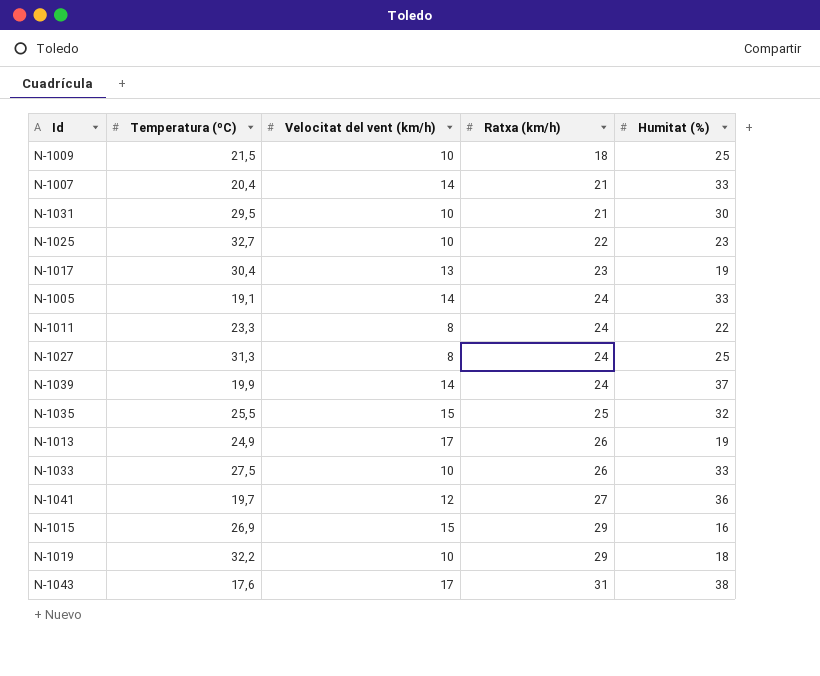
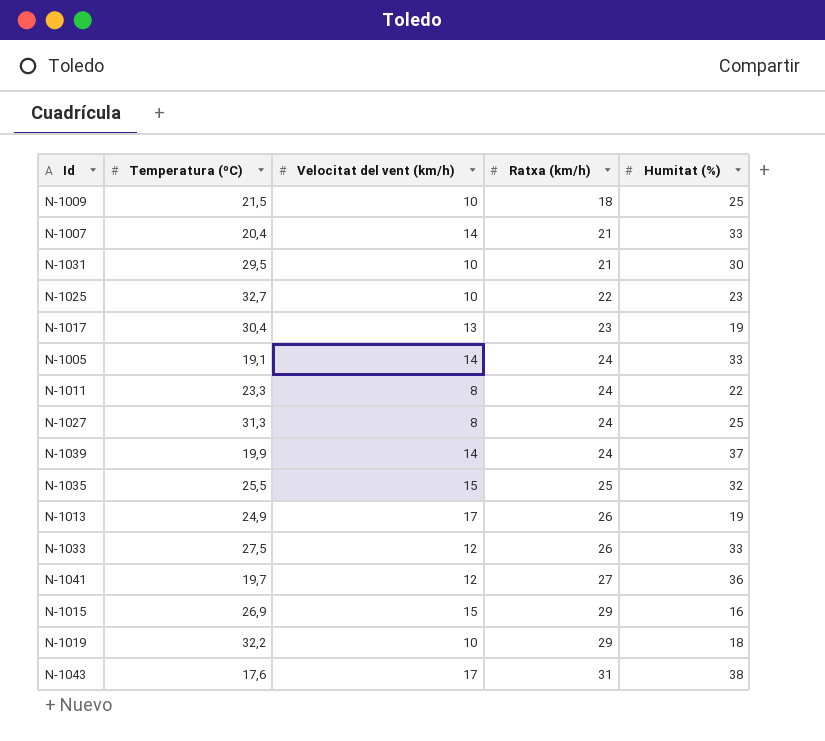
N-1033 | Velocitat del vent (km/h): 10 -> 12

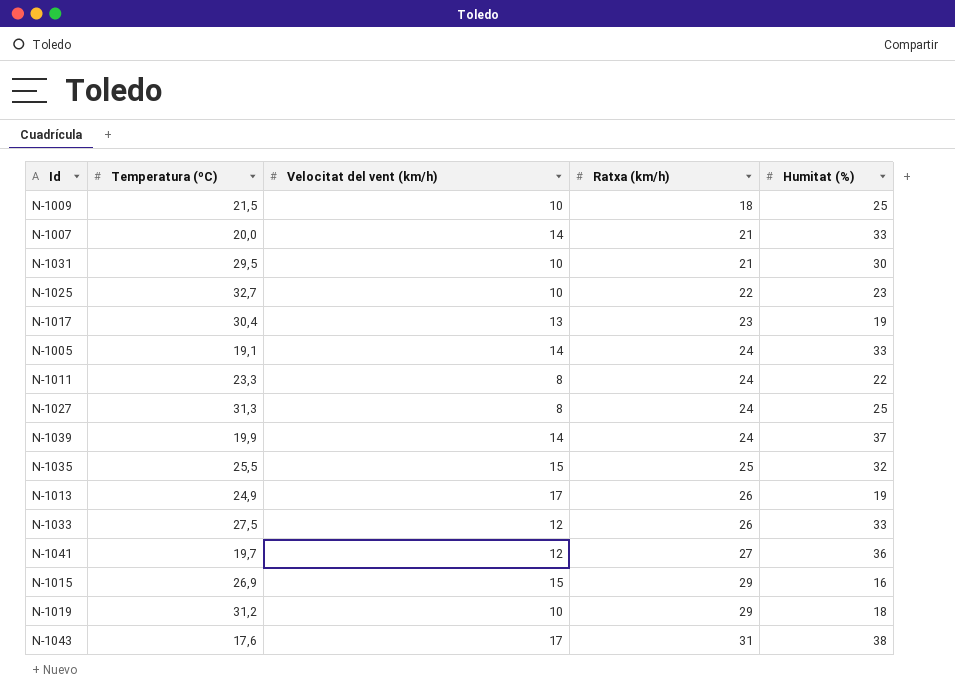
N-1007 | Temperatura (ºC): 20,4 -> 20,0
N-1019 | Temperatura (ºC): 32,2 -> 31,2

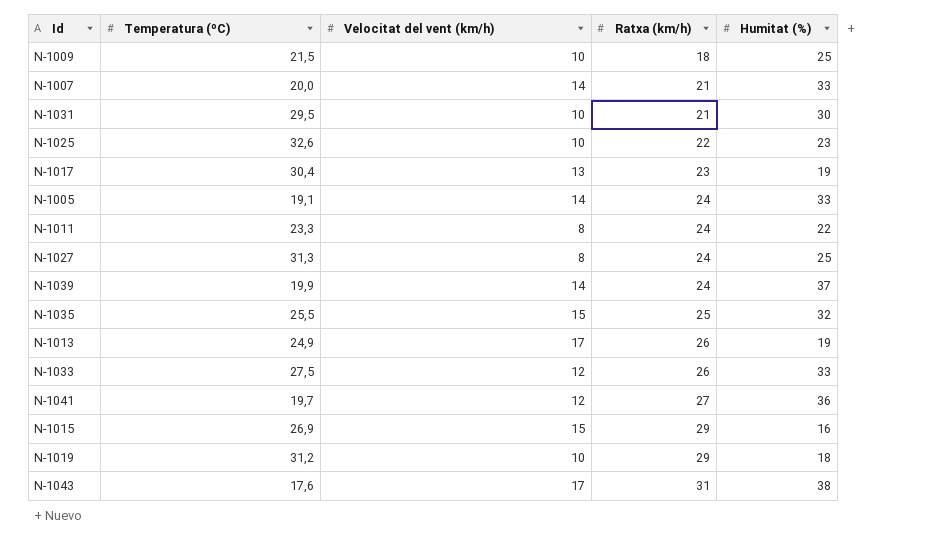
N-1025 | Temperatura (ºC): 32,7 -> 32,6

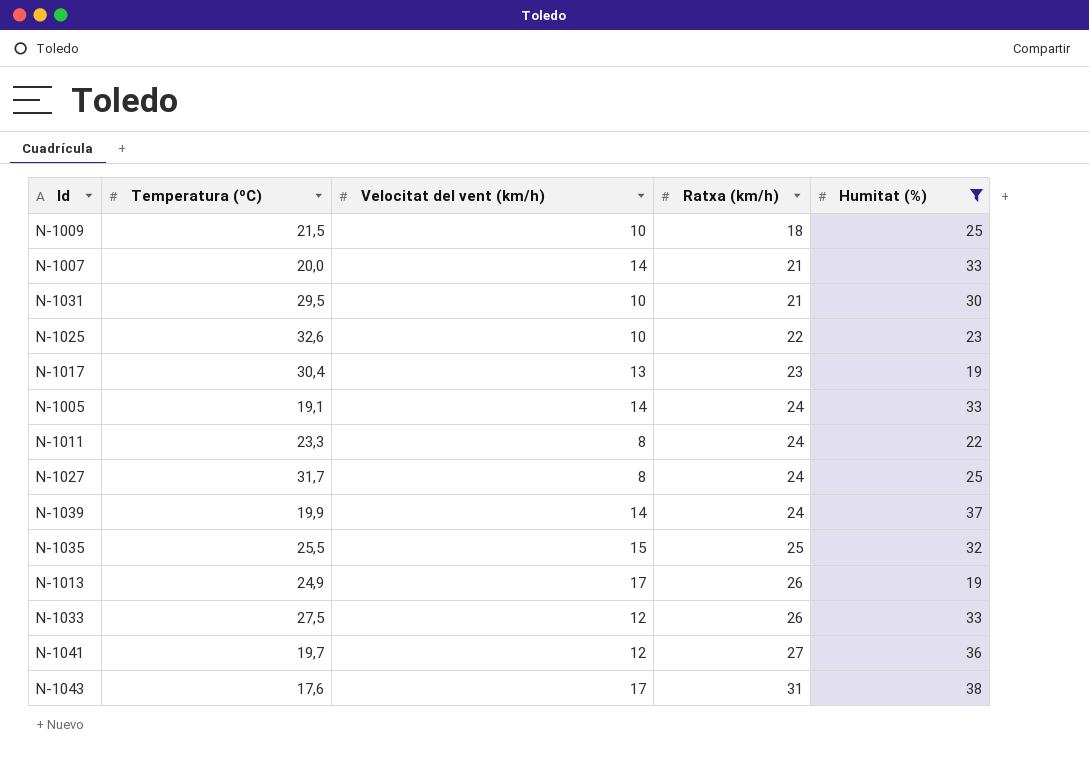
filter: none -> Humitat (%) >= 19
N-1027 | Temperatura (ºC): 31,3 -> 31,7

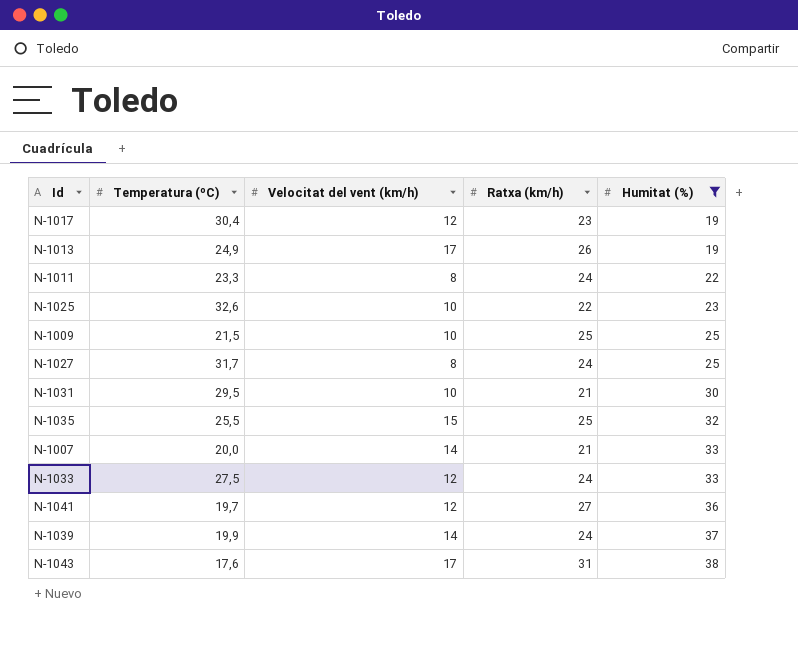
row order: Ratxa (km/h) ascending -> Humitat (%) ascending
row N-1005: 19,1 | 14 | 24 | 33 -> none
N-1017 | Velocitat del vent (km/h): 13 -> 12
N-1009 | Ratxa (km/h): 18 -> 25
N-1033 | Ratxa (km/h): 26 -> 24

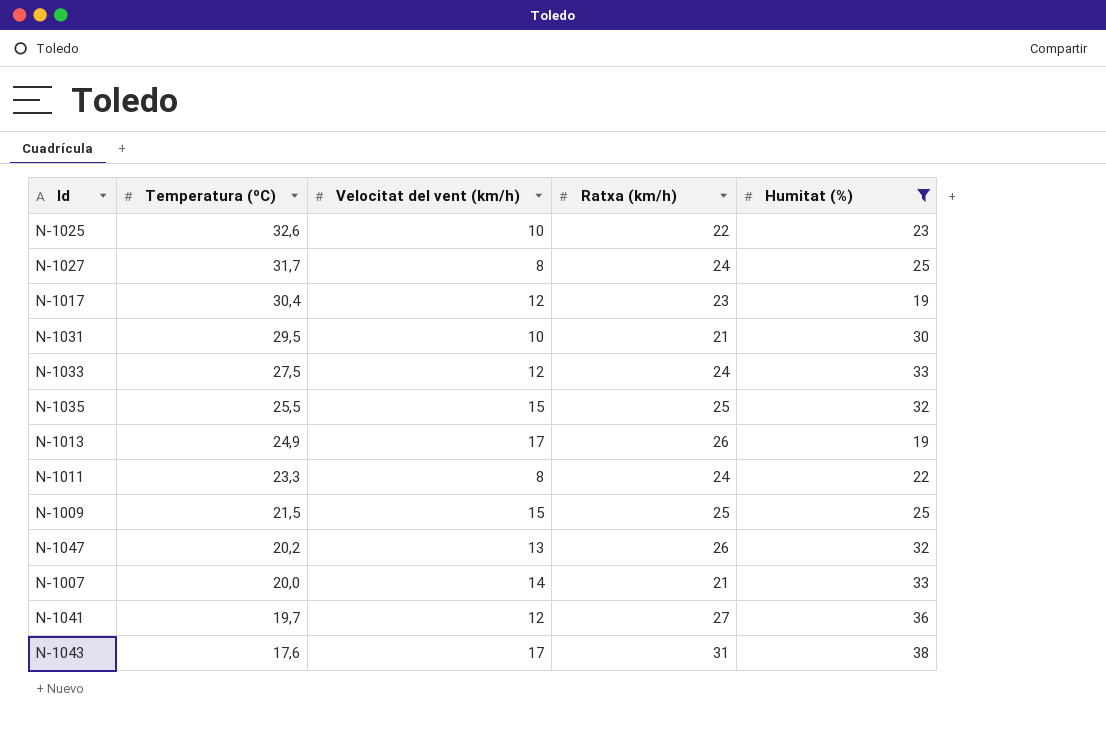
row order: Humitat (%) ascending -> Temperatura (ºC) descending
row N-1039: 19,9 | 14 | 24 | 37 -> none
N-1009 | Velocitat del vent (km/h): 10 -> 15
row N-1047: none -> 20,2 | 13 | 26 | 32

